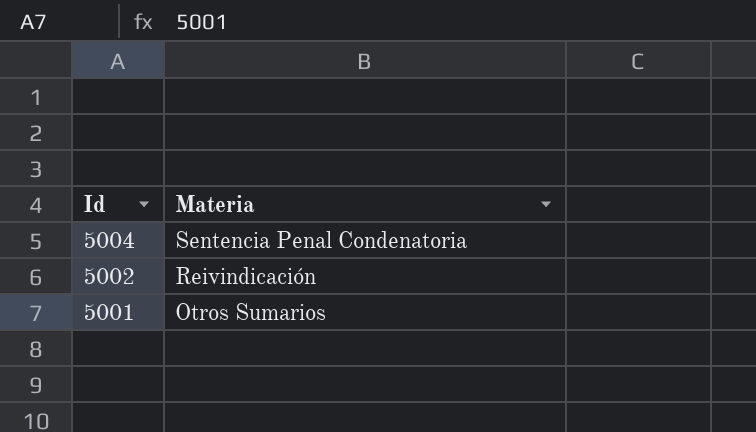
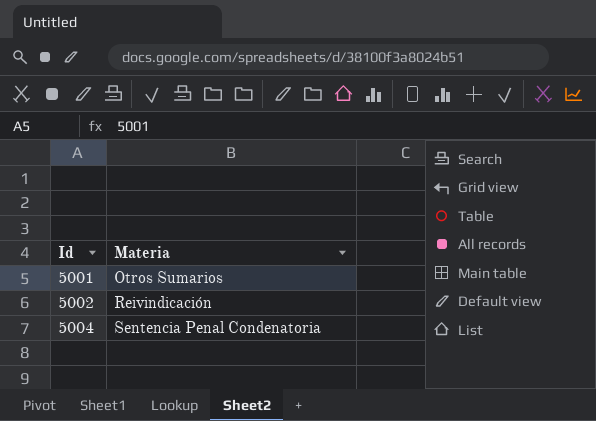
row order: Id descending -> Id ascending

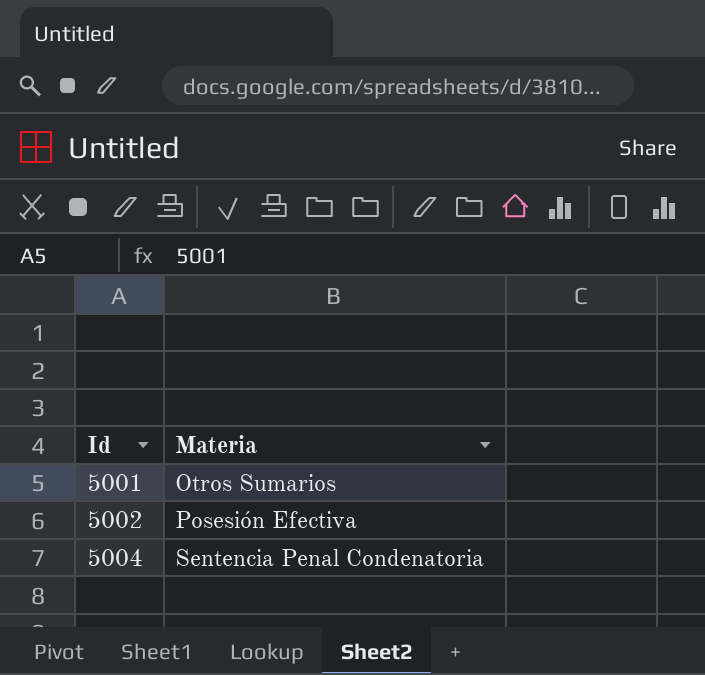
5002 | Materia: Reivindicación -> Posesión Efectiva

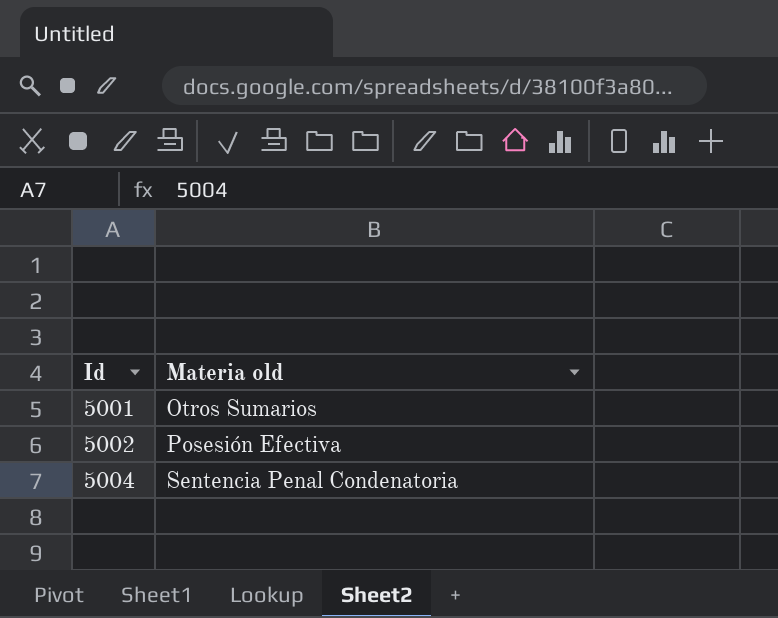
column name: Materia -> Materia old

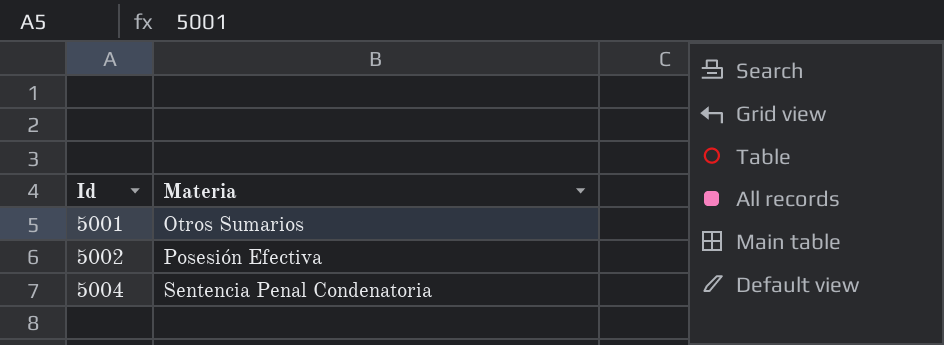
column name: Materia old -> Materia

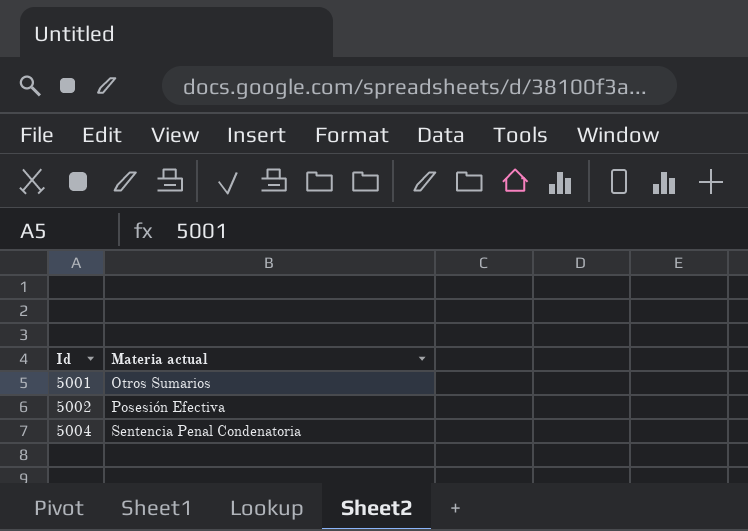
column name: Materia -> Materia actual

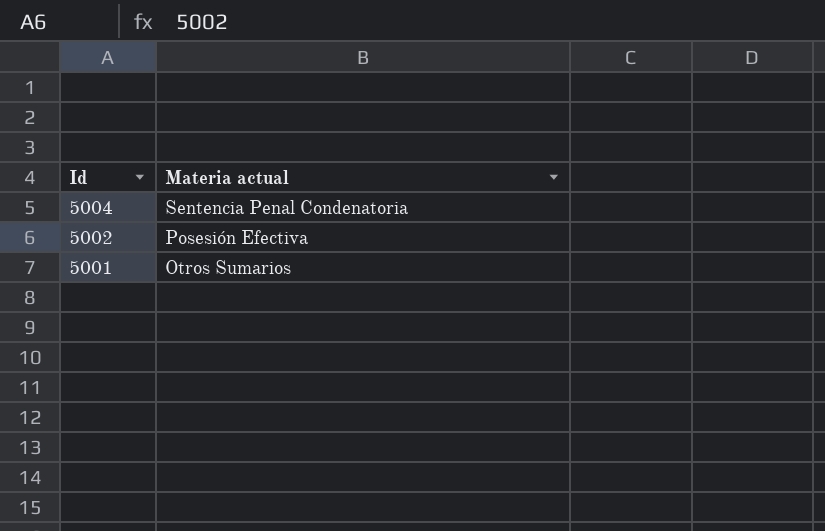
row order: Id ascending -> Id descending

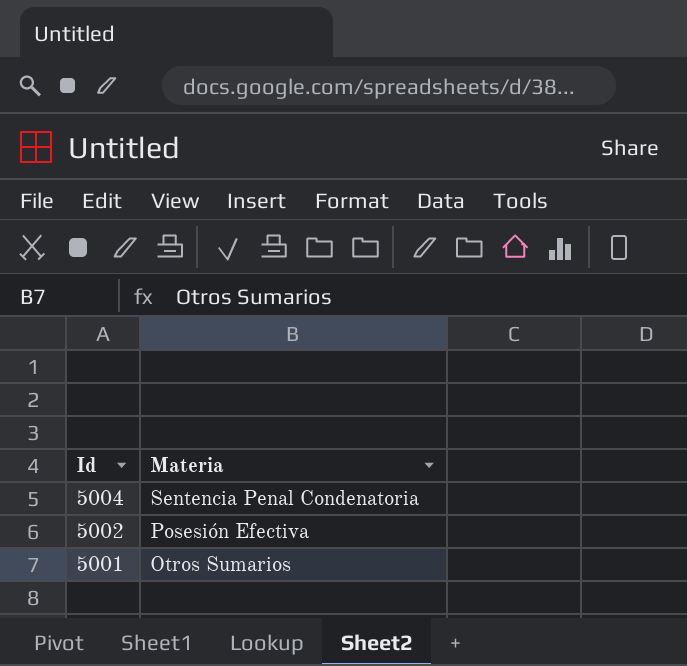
column name: Materia actual -> Materia

